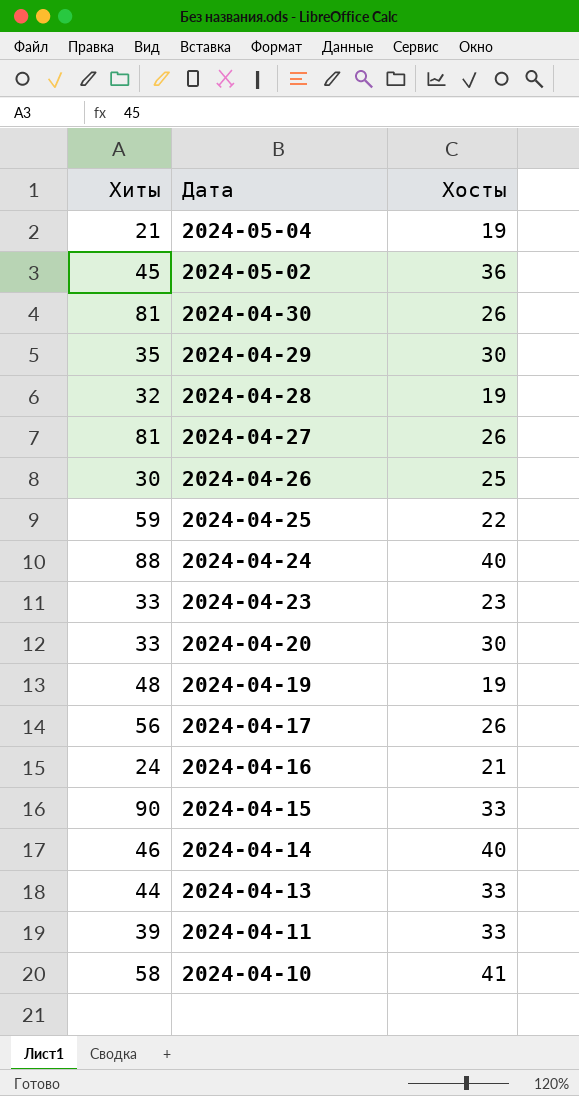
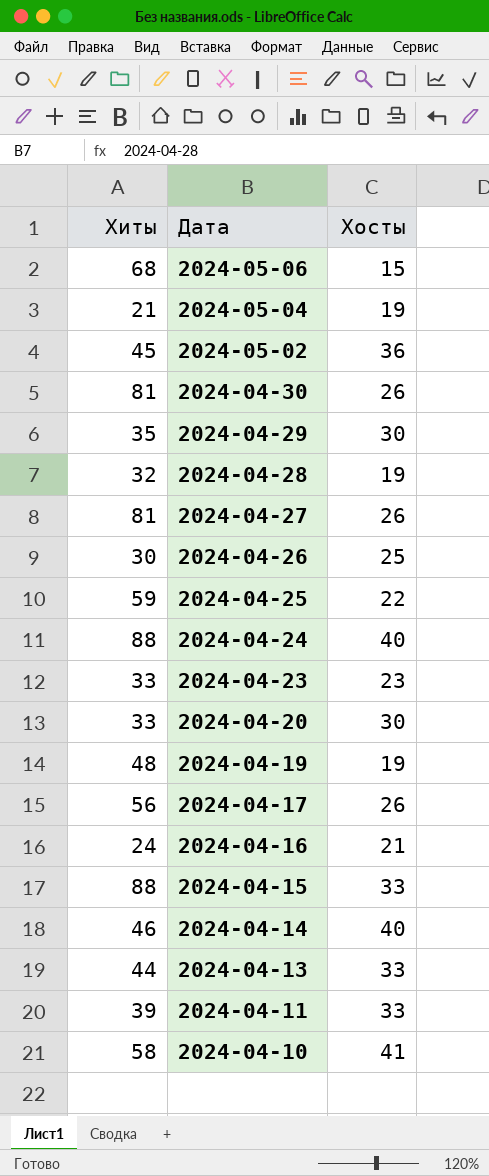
row 2024-05-06: none -> 68 | 15
2024-04-15 | Хиты: 90 -> 88

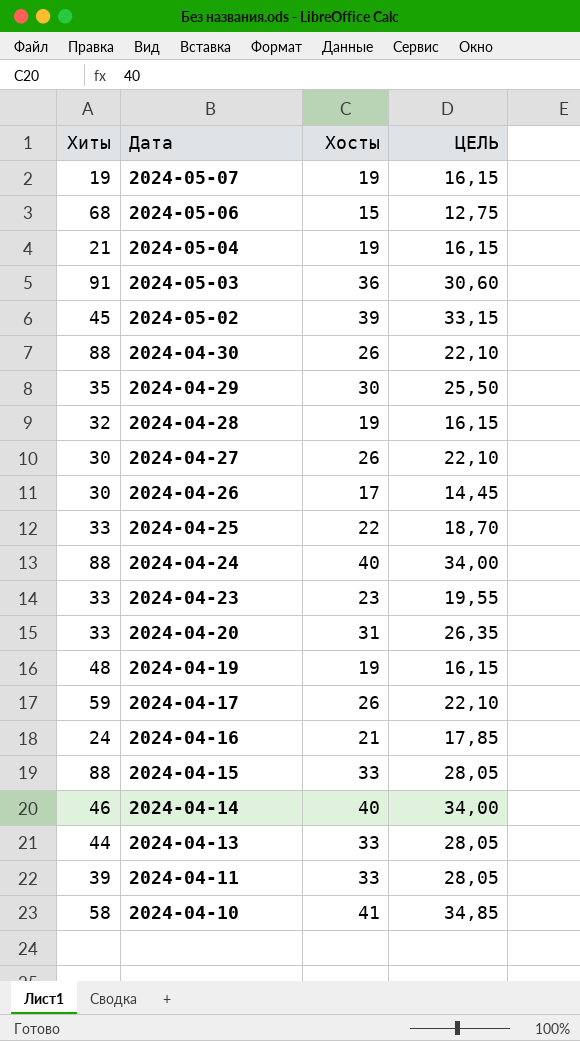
column ЦЕЛЬ | formula: none -> [Хосты] * 0,85
row 2024-05-07: none -> 19 | 19 | 16,15
row 2024-05-03: none -> 91 | 36 | 30,60
2024-05-02 | Хосты: 36 -> 39
2024-04-30 | Хиты: 81 -> 88
2024-04-27 | Хиты: 81 -> 30
2024-04-26 | Хосты: 25 -> 17
2024-04-25 | Хиты: 59 -> 33
2024-04-20 | Хосты: 30 -> 31
2024-04-17 | Хиты: 56 -> 59

